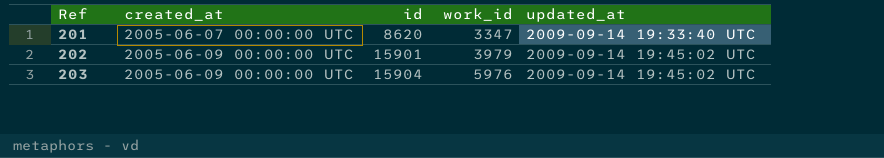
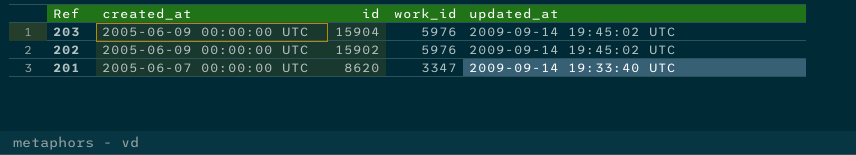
row order: Ref ascending -> Ref descending
202 | id: 15901 -> 15902
202 | work_id: 3979 -> 5976

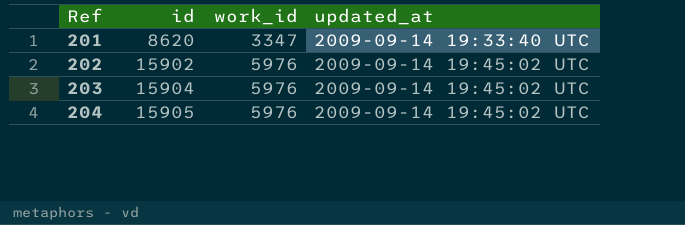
row order: Ref descending -> Ref ascending
column created_at | position: 2 -> none
row 204: none -> 15905 | 5976 | 2009-09-14 19:45:02 UTC

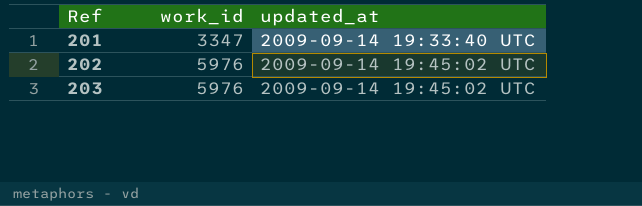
column id | position: 2 -> none
row 204: 15905 | 5976 | 2009-09-14 19:45:02 UTC -> none

